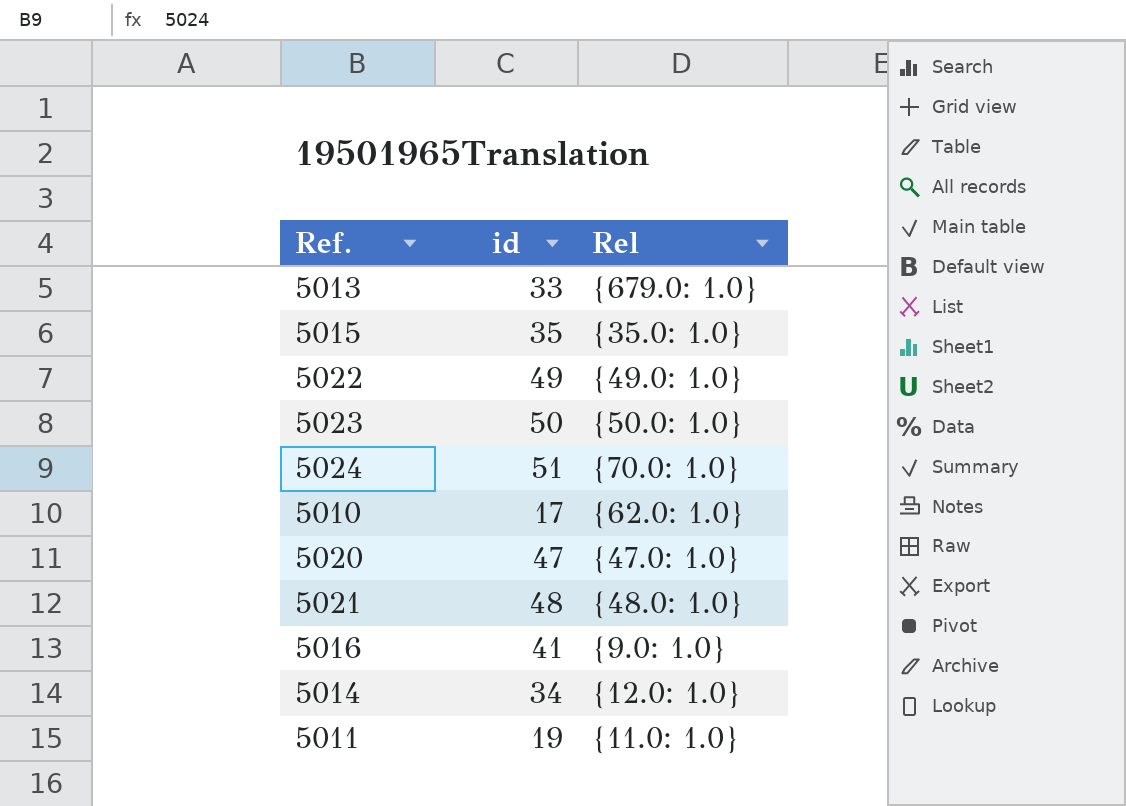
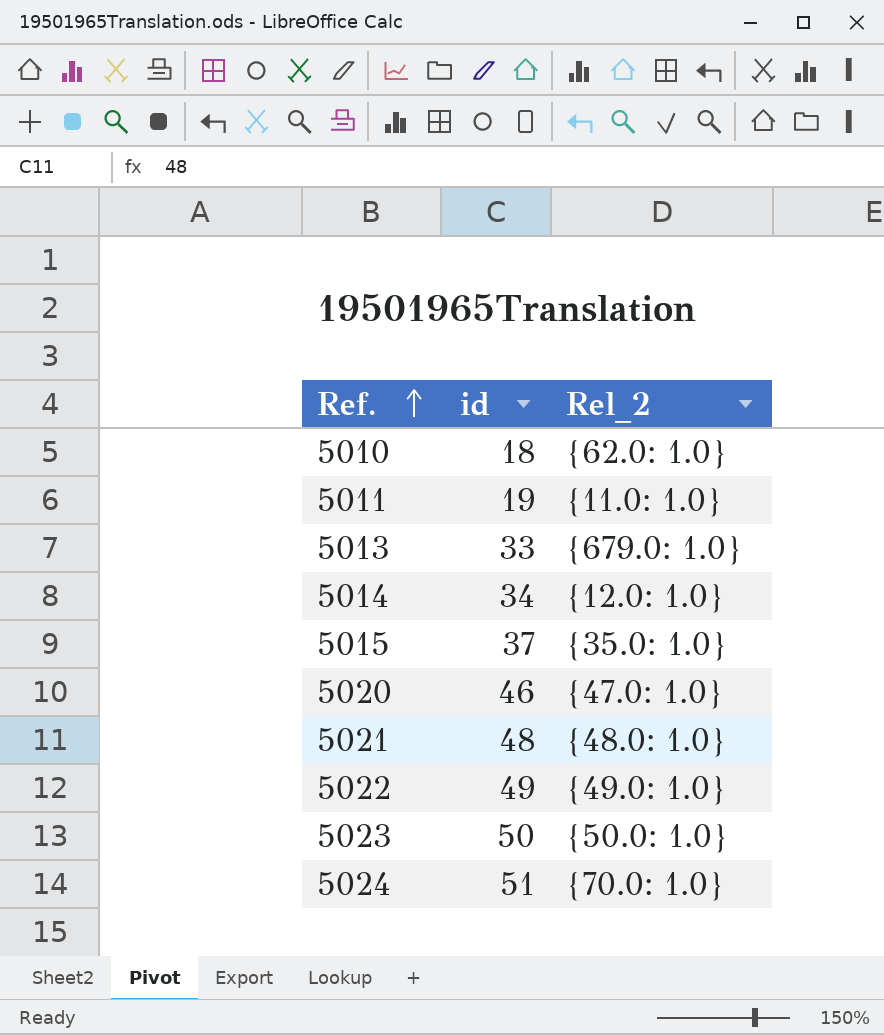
row order: none -> Ref. ascending
column name: Rel -> Rel_2
row 5016: 41 | {9.0: 1.0} -> none
5010 | id: 17 -> 18
5015 | id: 35 -> 37
5020 | id: 47 -> 46

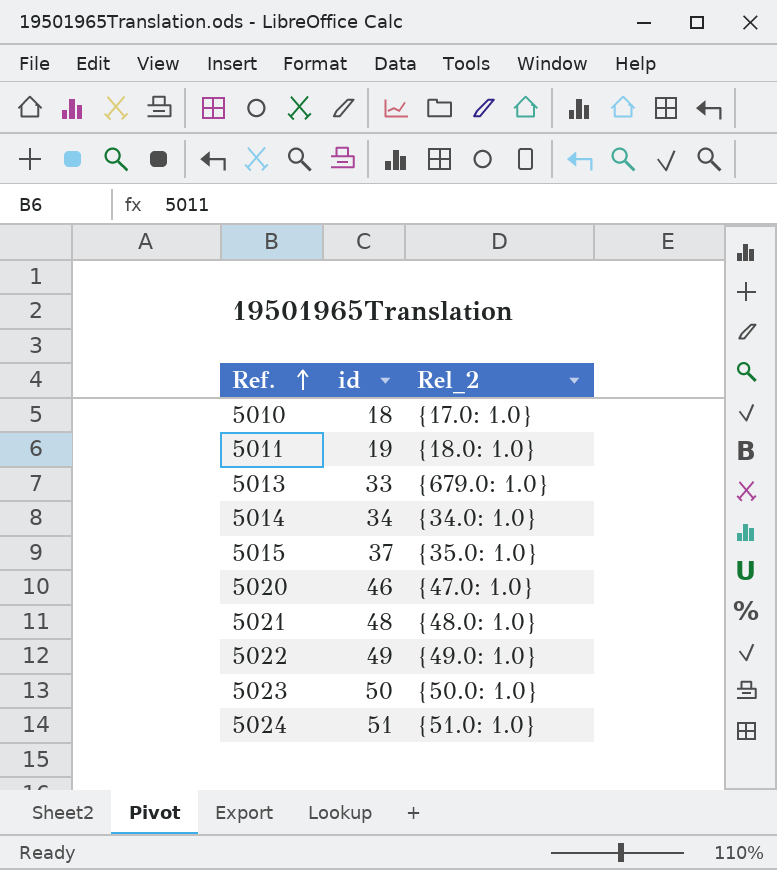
5010 | Rel_2: {62.0: 1.0} -> {17.0: 1.0}
5011 | Rel_2: {11.0: 1.0} -> {18.0: 1.0}
5014 | Rel_2: {12.0: 1.0} -> {34.0: 1.0}
5024 | Rel_2: {70.0: 1.0} -> {51.0: 1.0}

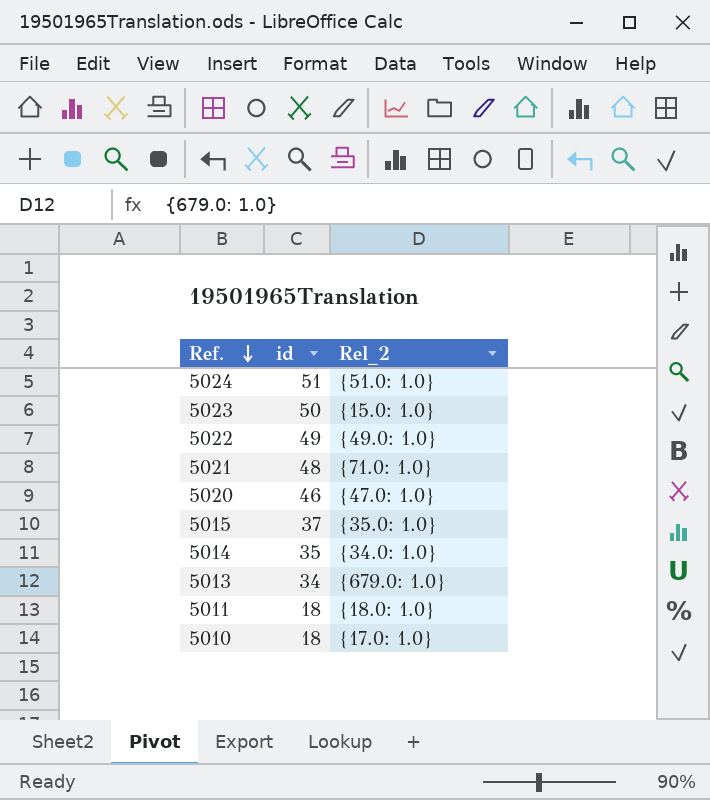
row order: Ref. ascending -> Ref. descending
5023 | Rel_2: {50.0: 1.0} -> {15.0: 1.0}
5021 | Rel_2: {48.0: 1.0} -> {71.0: 1.0}
5014 | id: 34 -> 35
5013 | id: 33 -> 34
5011 | id: 19 -> 18

